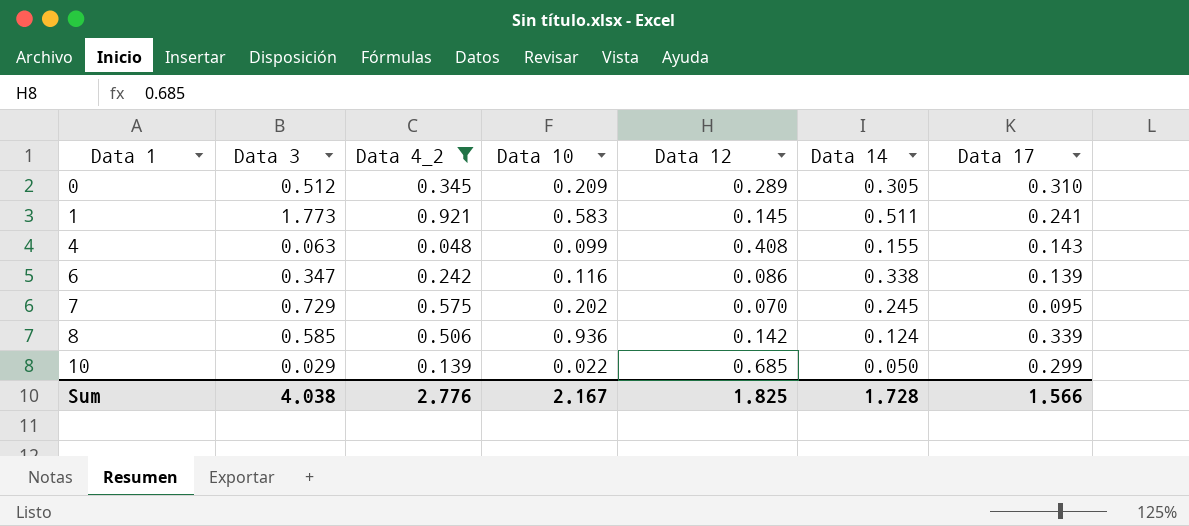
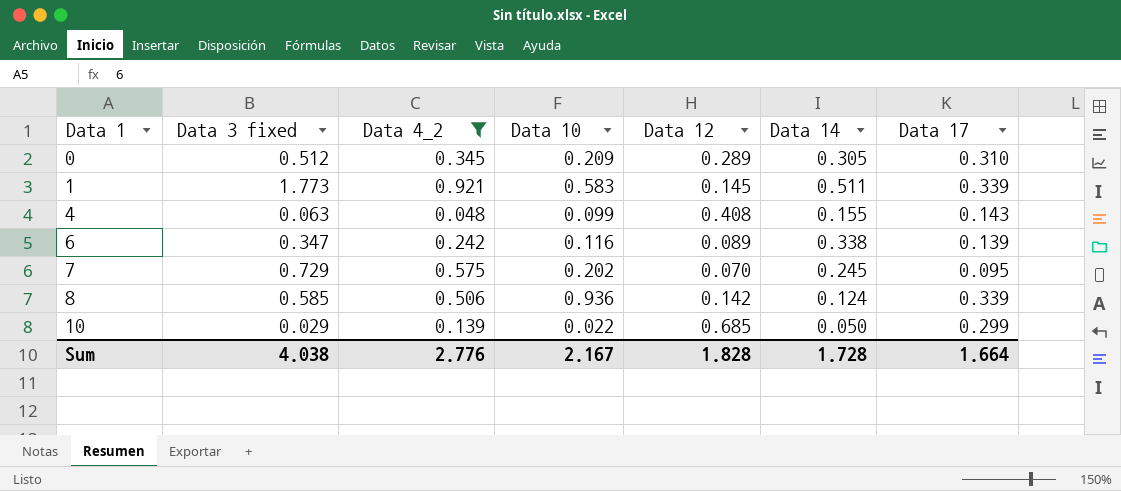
column name: Data 3 -> Data 3 fixed
1 | Data 17: 0.241 -> 0.339
6 | Data 12: 0.086 -> 0.089
Sum | Data 12: 1.825 -> 1.828
Sum | Data 17: 1.566 -> 1.664

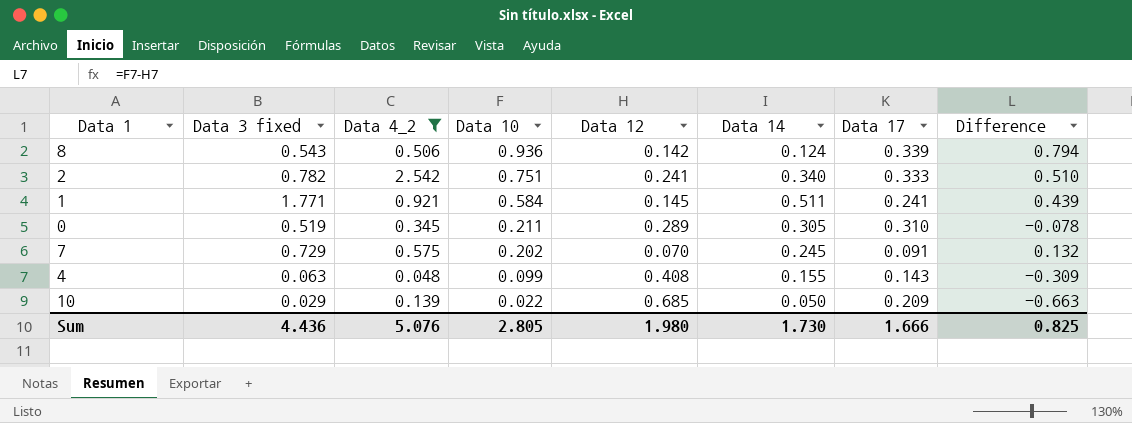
row order: Data 1 ascending -> Data 10 descending
column Difference | formula: none -> [Data 10] - [Data 12]
row 6: 0.347 | 0.242 | 0.116 | 0.089 | 0.338 | 0.139 -> none
8 | Data 3 fixed: 0.585 -> 0.543
row 2: none -> 0.782 | 2.542 | 0.751 | 0.241 | 0.340 | 0.333 | 0.510
1 | Data 3 fixed: 1.773 -> 1.771
1 | Data 10: 0.583 -> 0.584
1 | Data 17: 0.339 -> 0.241
0 | Data 3 fixed: 0.512 -> 0.519
0 | Data 10: 0.209 -> 0.211
7 | Data 17: 0.095 -> 0.091
10 | Data 17: 0.299 -> 0.209
Sum | Data 3 fixed: 4.038 -> 4.436
Sum | Data 4_2: 2.776 -> 5.076
Sum | Data 10: 2.167 -> 2.805
Sum | Data 12: 1.828 -> 1.980
Sum | Data 14: 1.728 -> 1.730
Sum | Data 17: 1.664 -> 1.666

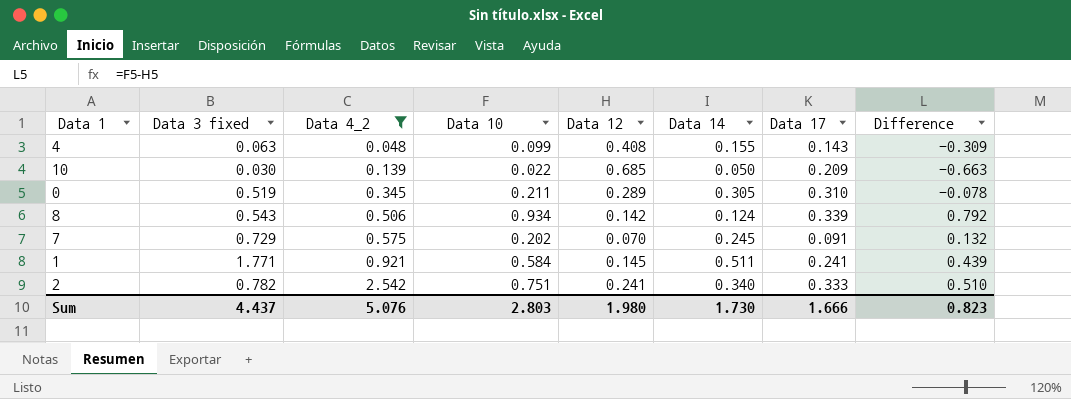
row order: Data 10 descending -> Data 4_2 ascending
10 | Data 3 fixed: 0.029 -> 0.030
8 | Data 10: 0.936 -> 0.934
8 | Difference: 0.794 -> 0.792
Sum | Data 3 fixed: 4.436 -> 4.437
Sum | Data 10: 2.805 -> 2.803
Sum | Difference: 0.825 -> 0.823

